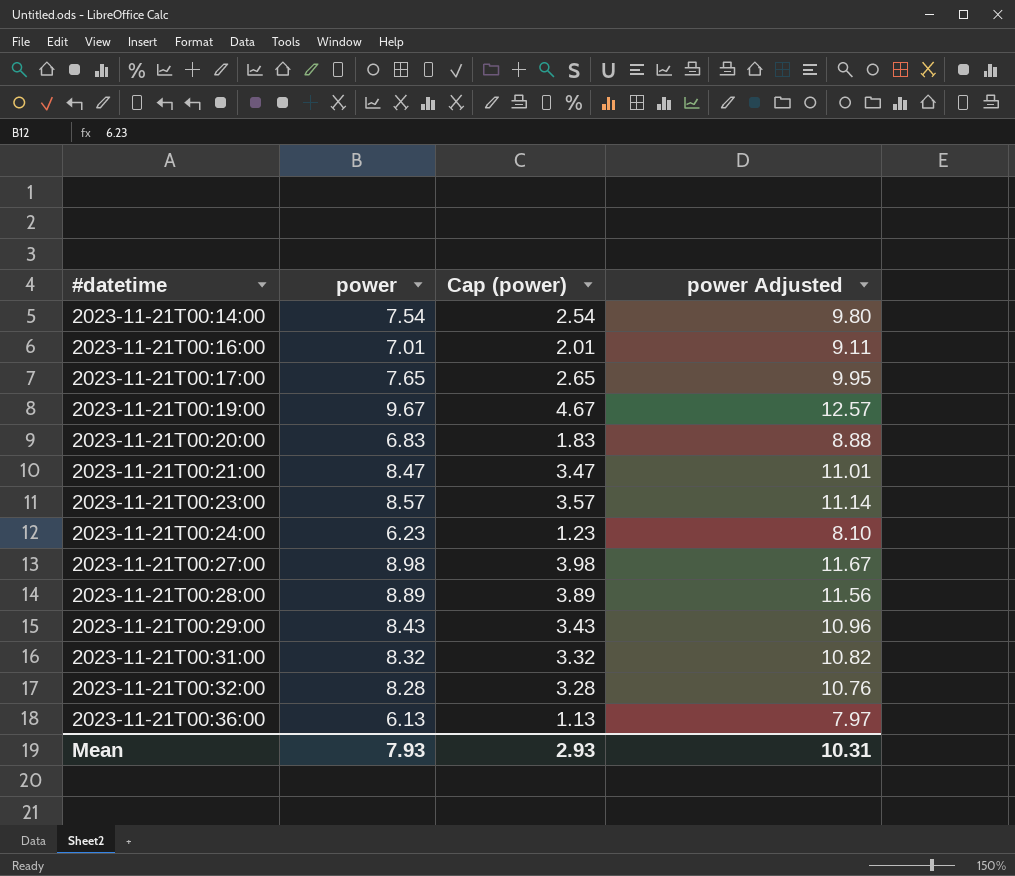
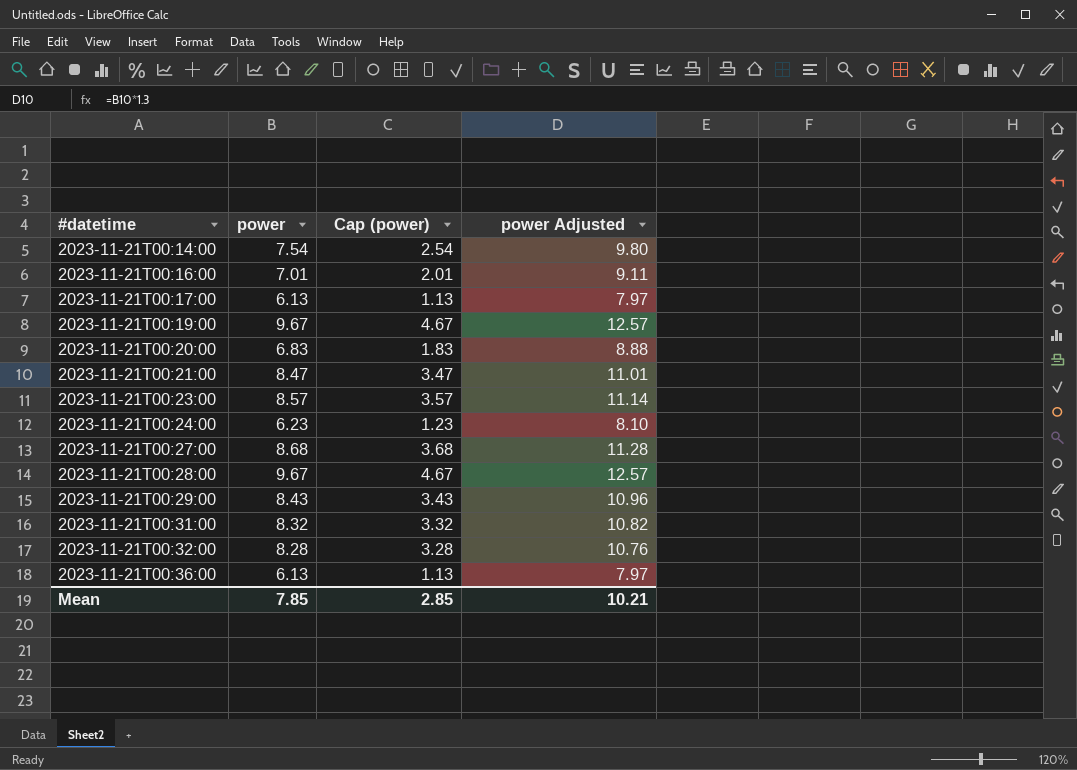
2023-11-21T00:17:00 | power: 7.65 -> 6.13
2023-11-21T00:17:00 | Cap (power): 2.65 -> 1.13
2023-11-21T00:17:00 | power Adjusted: 9.95 -> 7.97
2023-11-21T00:27:00 | power: 8.98 -> 8.68
2023-11-21T00:27:00 | Cap (power): 3.98 -> 3.68
2023-11-21T00:27:00 | power Adjusted: 11.67 -> 11.28
2023-11-21T00:28:00 | power: 8.89 -> 9.67
2023-11-21T00:28:00 | Cap (power): 3.89 -> 4.67
2023-11-21T00:28:00 | power Adjusted: 11.56 -> 12.57
Mean | power: 7.93 -> 7.85
Mean | Cap (power): 2.93 -> 2.85
Mean | power Adjusted: 10.31 -> 10.21

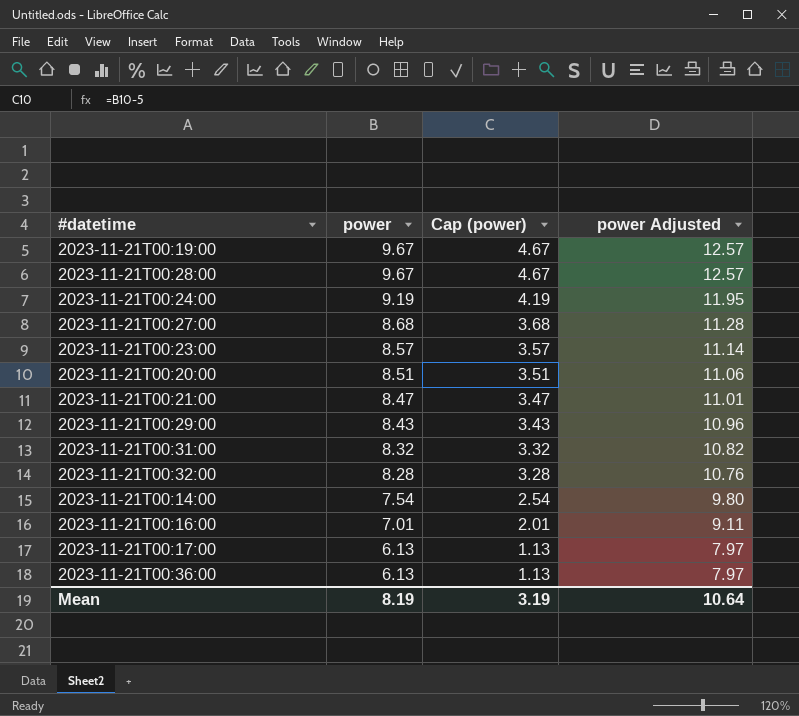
row order: #datetime ascending -> power descending
2023-11-21T00:24:00 | power: 6.23 -> 9.19
2023-11-21T00:24:00 | Cap (power): 1.23 -> 4.19
2023-11-21T00:24:00 | power Adjusted: 8.10 -> 11.95
2023-11-21T00:20:00 | power: 6.83 -> 8.51
2023-11-21T00:20:00 | Cap (power): 1.83 -> 3.51
2023-11-21T00:20:00 | power Adjusted: 8.88 -> 11.06
Mean | power: 7.85 -> 8.19
Mean | Cap (power): 2.85 -> 3.19
Mean | power Adjusted: 10.21 -> 10.64

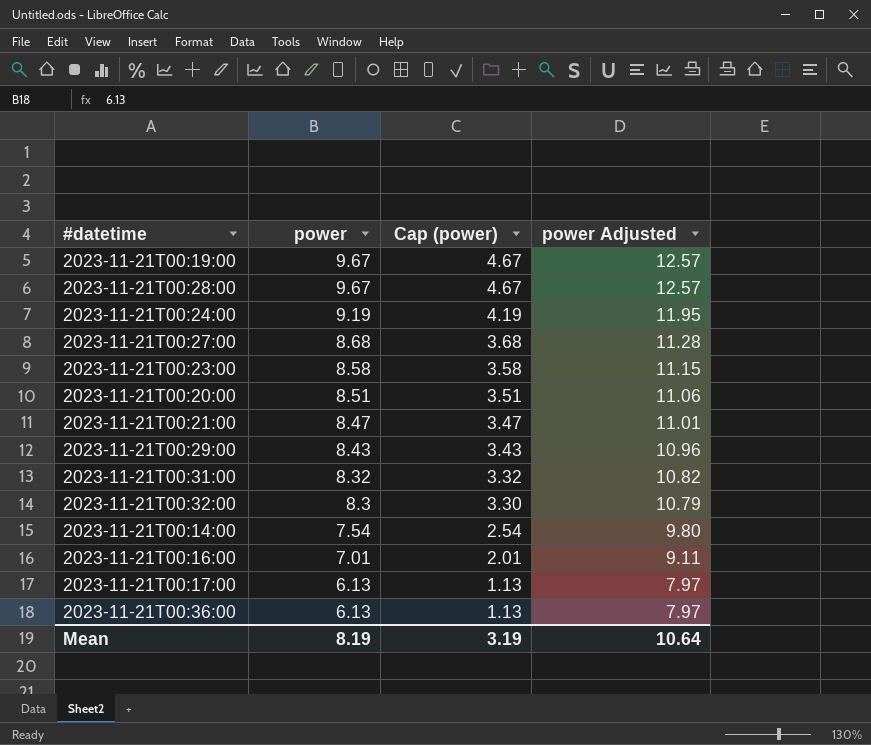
2023-11-21T00:23:00 | power: 8.57 -> 8.58
2023-11-21T00:23:00 | Cap (power): 3.57 -> 3.58
2023-11-21T00:23:00 | power Adjusted: 11.14 -> 11.15
2023-11-21T00:32:00 | power: 8.28 -> 8.3
2023-11-21T00:32:00 | Cap (power): 3.28 -> 3.30
2023-11-21T00:32:00 | power Adjusted: 10.76 -> 10.79

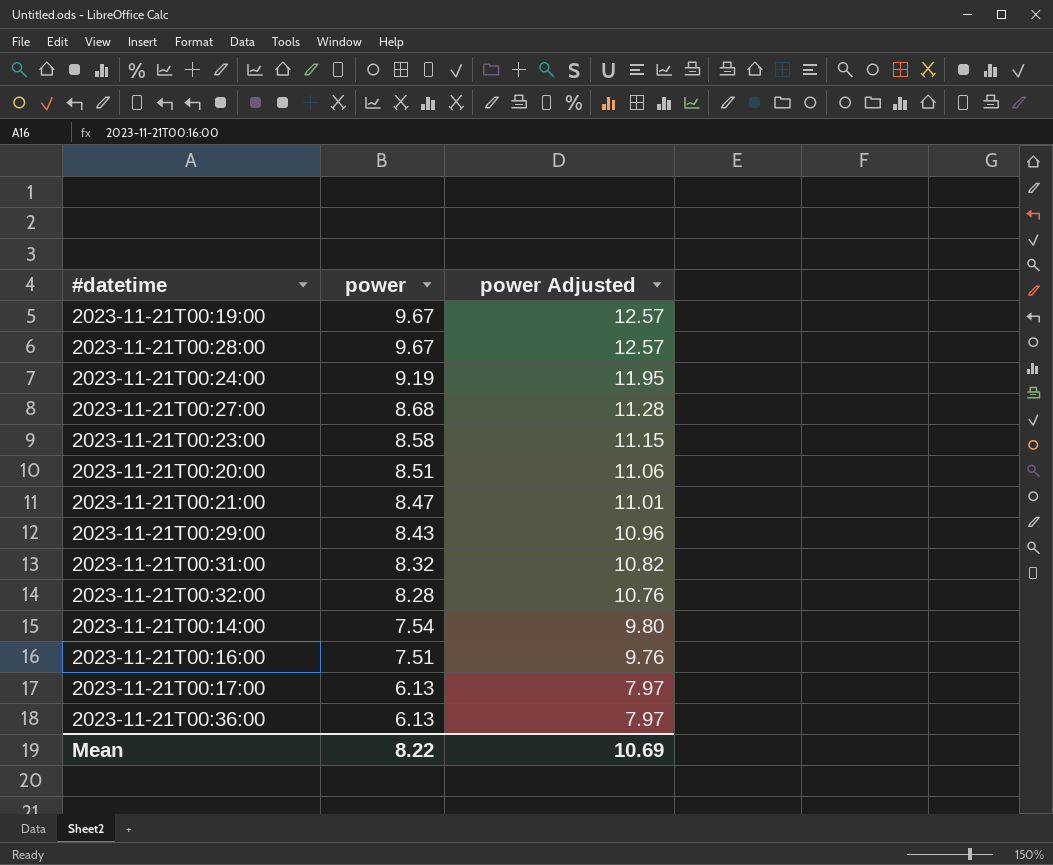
column Cap (power) | formula: [power] - 5 -> none
2023-11-21T00:32:00 | power: 8.3 -> 8.28
2023-11-21T00:32:00 | power Adjusted: 10.79 -> 10.76
2023-11-21T00:16:00 | power: 7.01 -> 7.51
2023-11-21T00:16:00 | power Adjusted: 9.11 -> 9.76
Mean | power: 8.19 -> 8.22
Mean | power Adjusted: 10.64 -> 10.69

